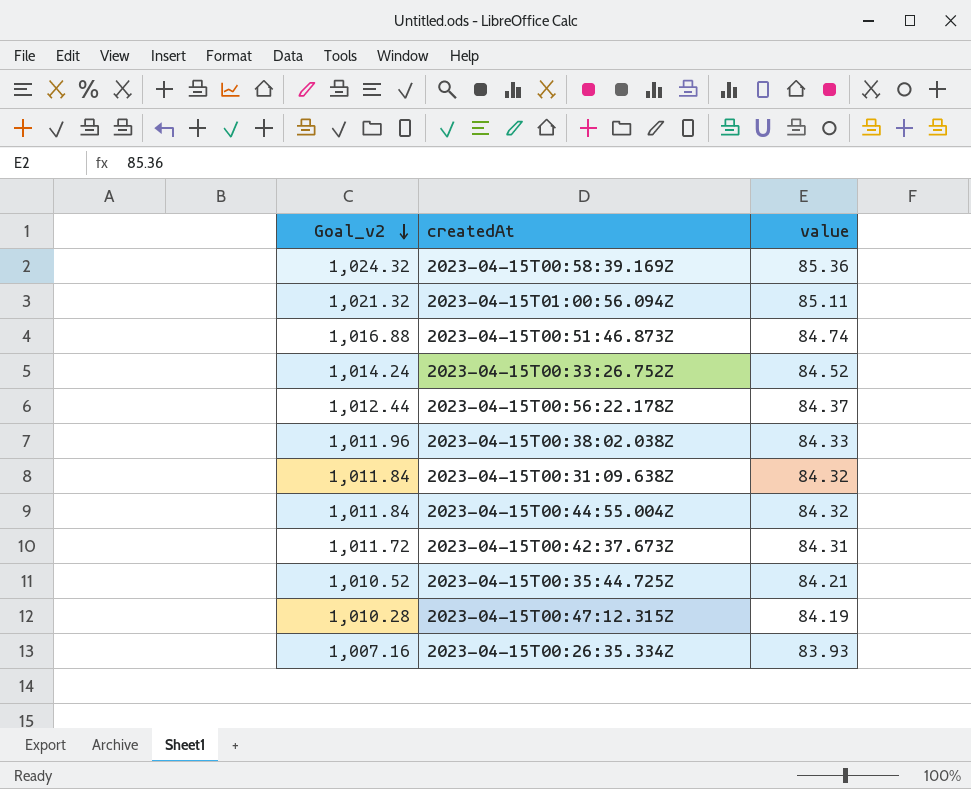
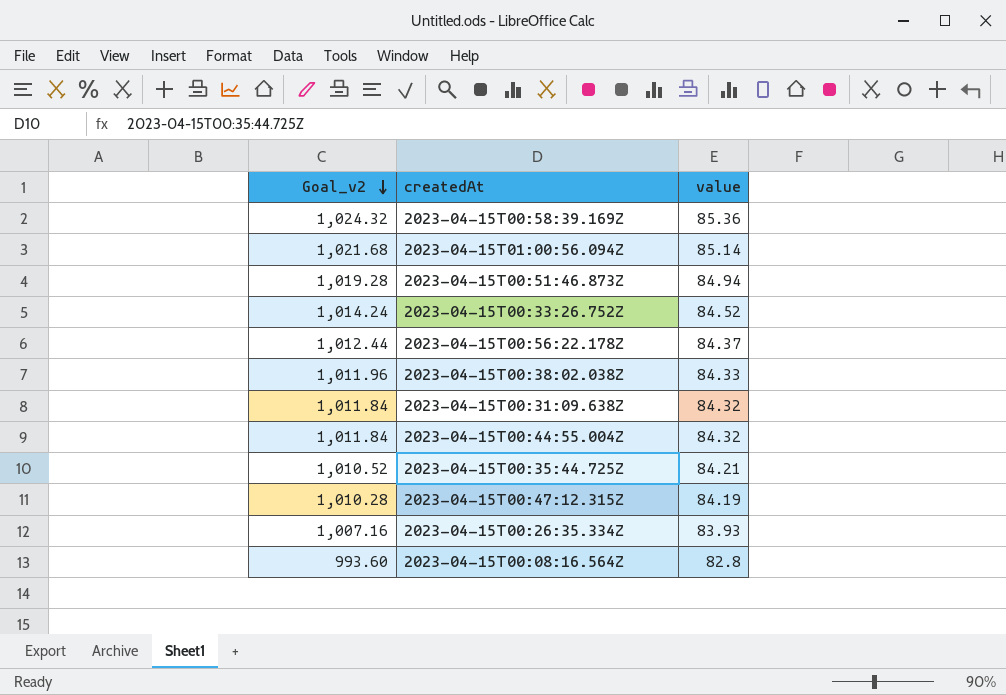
row 2023-04-15T00:42:37.673Z: 1,011.72 | 84.31 -> none
2023-04-15T01:00:56.094Z | Goal_v2: 1,021.32 -> 1,021.68
2023-04-15T01:00:56.094Z | value: 85.11 -> 85.14
2023-04-15T00:51:46.873Z | Goal_v2: 1,016.88 -> 1,019.28
2023-04-15T00:51:46.873Z | value: 84.74 -> 84.94
row 2023-04-15T00:08:16.564Z: none -> 993.60 | 82.8

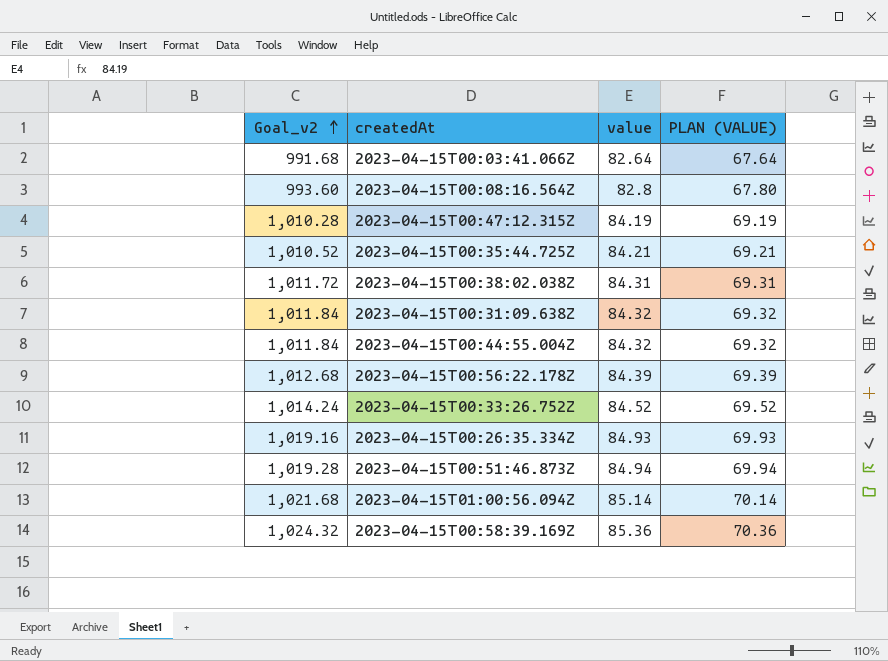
row order: Goal_v2 descending -> Goal_v2 ascending
column PLAN (VALUE) | formula: none -> [value] - 15
row 2023-04-15T00:03:41.066Z: none -> 991.68 | 82.64 | 67.64
2023-04-15T00:38:02.038Z | Goal_v2: 1,011.96 -> 1,011.72
2023-04-15T00:38:02.038Z | value: 84.33 -> 84.31
2023-04-15T00:56:22.178Z | Goal_v2: 1,012.44 -> 1,012.68
2023-04-15T00:56:22.178Z | value: 84.37 -> 84.39
2023-04-15T00:26:35.334Z | Goal_v2: 1,007.16 -> 1,019.16
2023-04-15T00:26:35.334Z | value: 83.93 -> 84.93

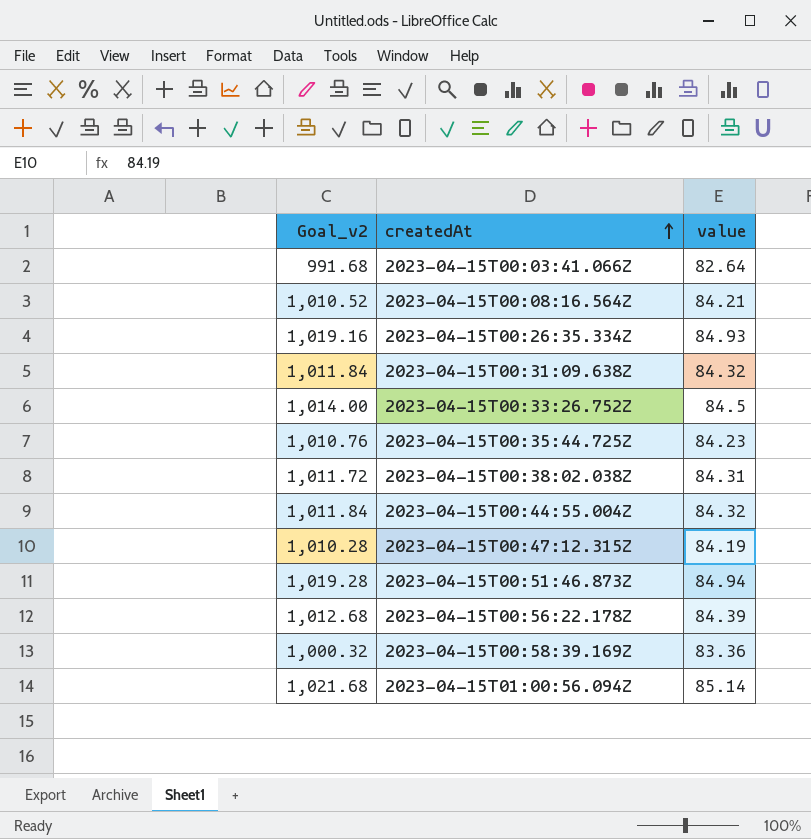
row order: Goal_v2 ascending -> createdAt ascending
column PLAN (VALUE) | formula: [value] - 15 -> none
2023-04-15T00:08:16.564Z | Goal_v2: 993.60 -> 1,010.52
2023-04-15T00:08:16.564Z | value: 82.8 -> 84.21
2023-04-15T00:33:26.752Z | Goal_v2: 1,014.24 -> 1,014.00
2023-04-15T00:33:26.752Z | value: 84.52 -> 84.5
2023-04-15T00:35:44.725Z | Goal_v2: 1,010.52 -> 1,010.76
2023-04-15T00:35:44.725Z | value: 84.21 -> 84.23
2023-04-15T00:58:39.169Z | Goal_v2: 1,024.32 -> 1,000.32
2023-04-15T00:58:39.169Z | value: 85.36 -> 83.36

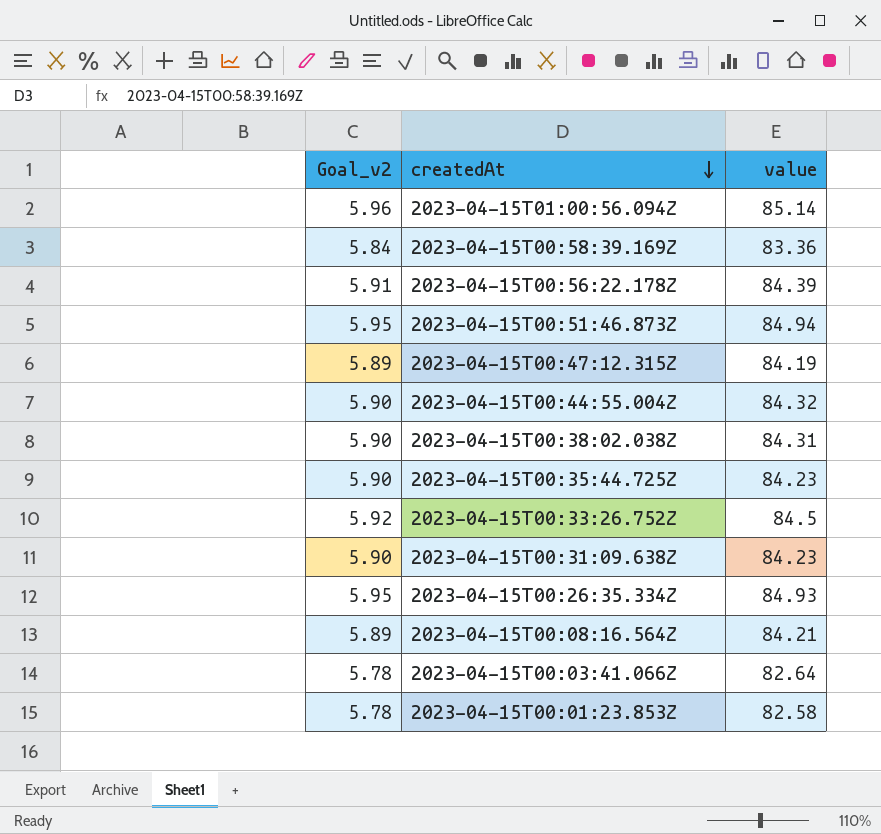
row order: createdAt ascending -> createdAt descending
column Goal_v2 | formula: [value] * 12 -> [value] * 0.07
2023-04-15T00:31:09.638Z | value: 84.32 -> 84.23
row 2023-04-15T00:01:23.853Z: none -> 5.78 | 82.58

